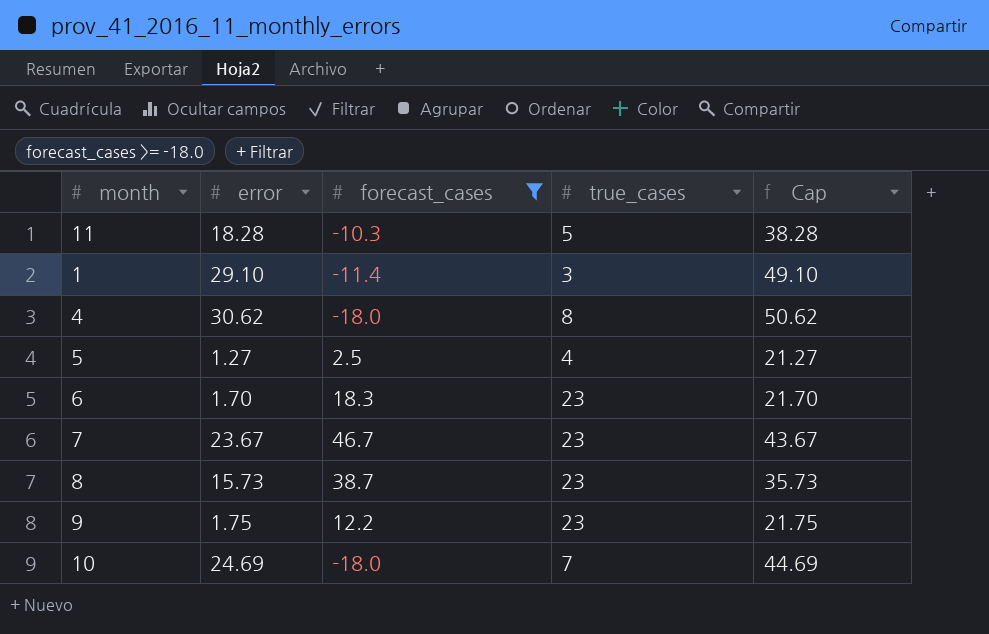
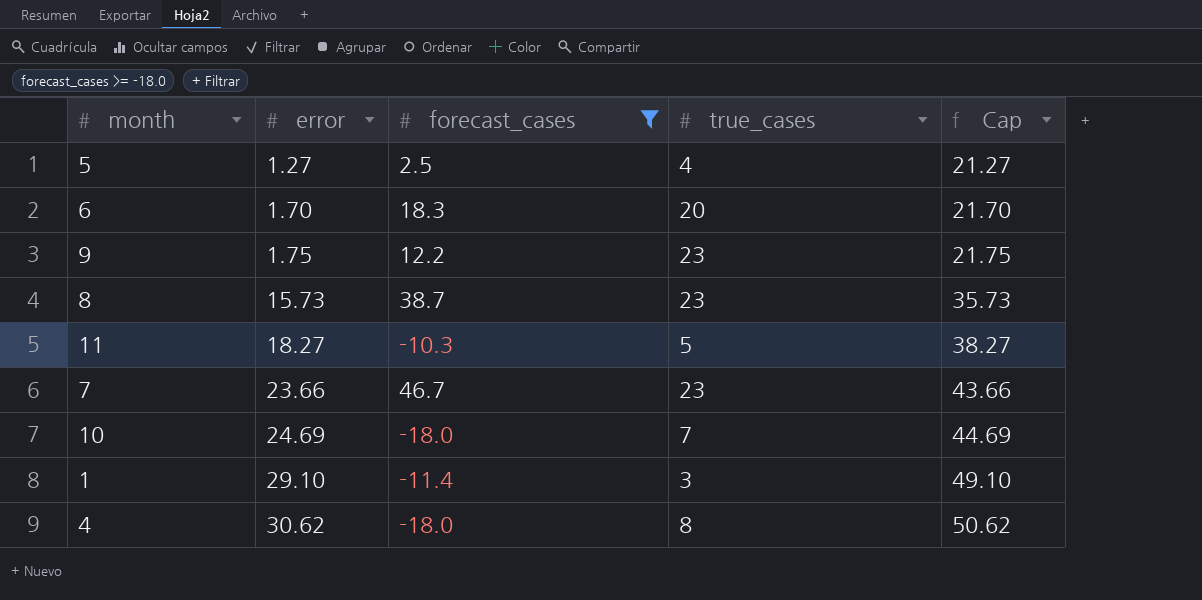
row order: none -> error ascending
6 | true_cases: 23 -> 20
11 | error: 18.28 -> 18.27
11 | Cap: 38.28 -> 38.27
7 | error: 23.67 -> 23.66
7 | Cap: 43.67 -> 43.66

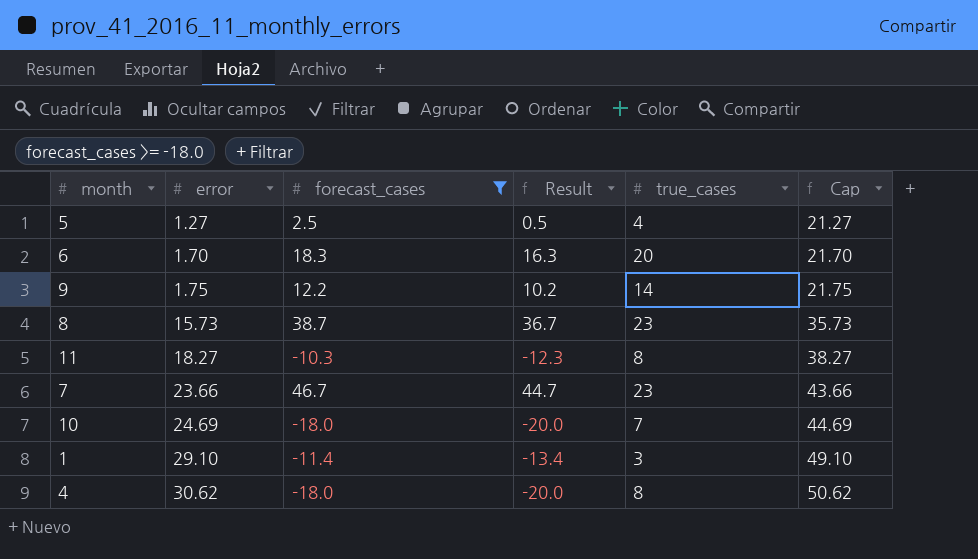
column Result | formula: none -> [forecast_cases] - 2
9 | true_cases: 23 -> 14
11 | true_cases: 5 -> 8

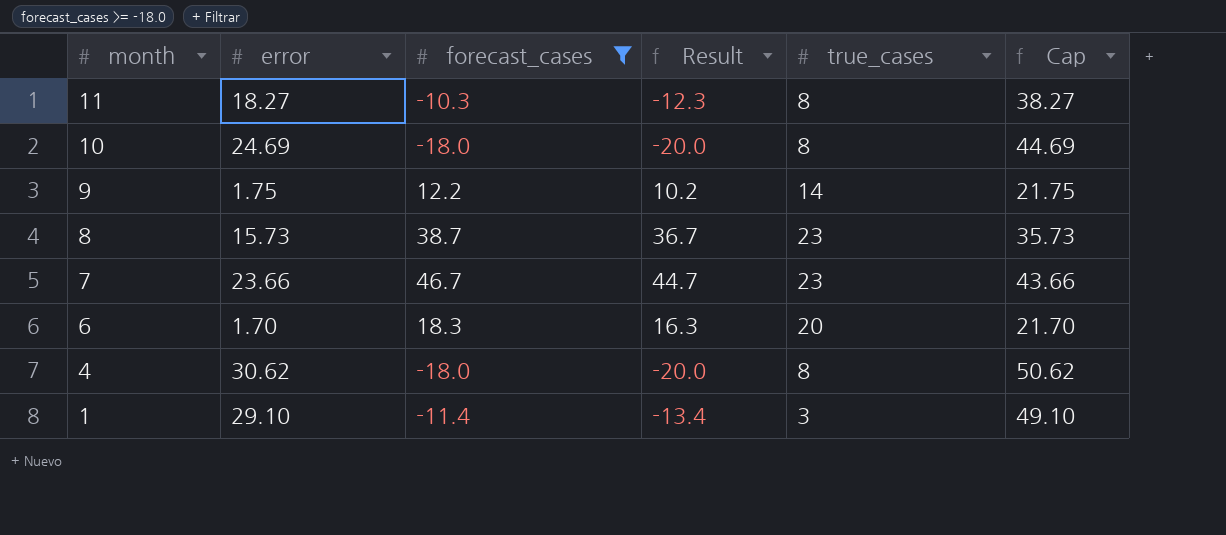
row order: error ascending -> month descending
row 5: 1.27 | 2.5 | 0.5 | 4 | 21.27 -> none
10 | true_cases: 7 -> 8

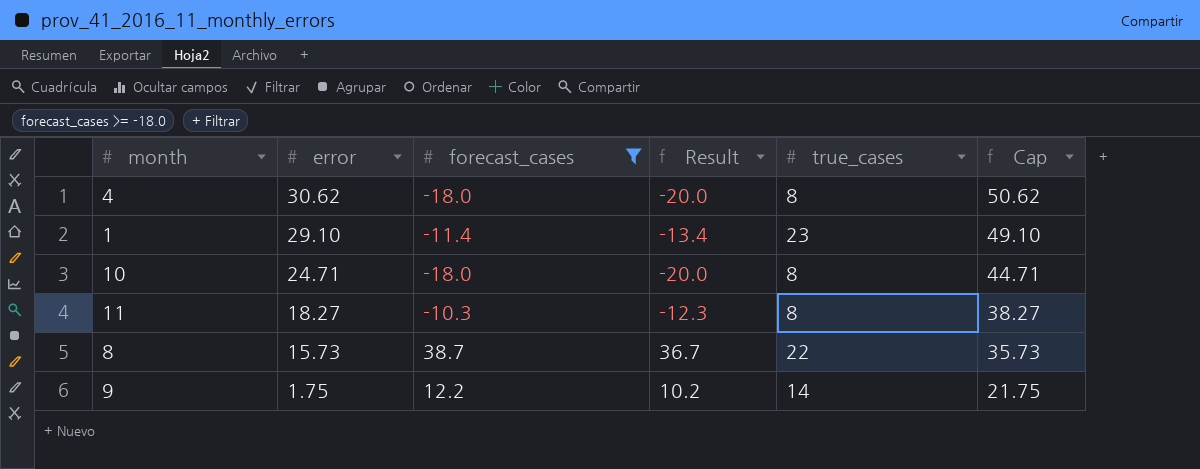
row order: month descending -> error descending
row 7: 23.66 | 46.7 | 44.7 | 23 | 43.66 -> none
row 6: 1.70 | 18.3 | 16.3 | 20 | 21.70 -> none
1 | true_cases: 3 -> 23
10 | error: 24.69 -> 24.71
10 | Cap: 44.69 -> 44.71
8 | true_cases: 23 -> 22

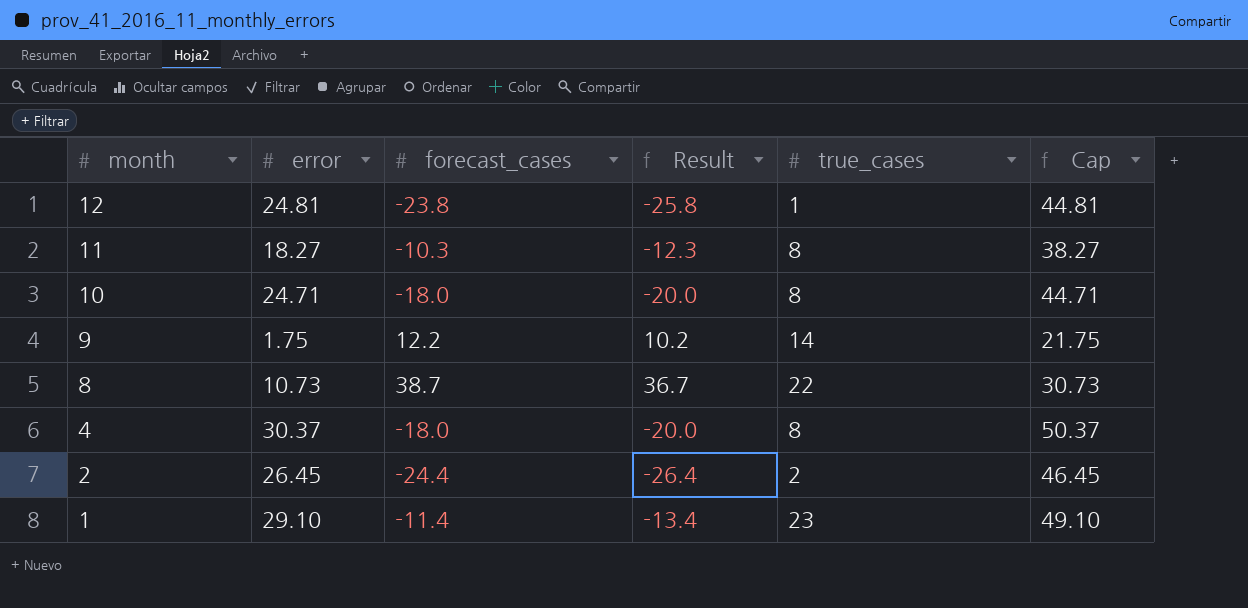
filter: forecast_cases >= -18.0 -> none
row order: error descending -> month descending
8 | error: 15.73 -> 10.73
8 | Cap: 35.73 -> 30.73
4 | error: 30.62 -> 30.37
4 | Cap: 50.62 -> 50.37

